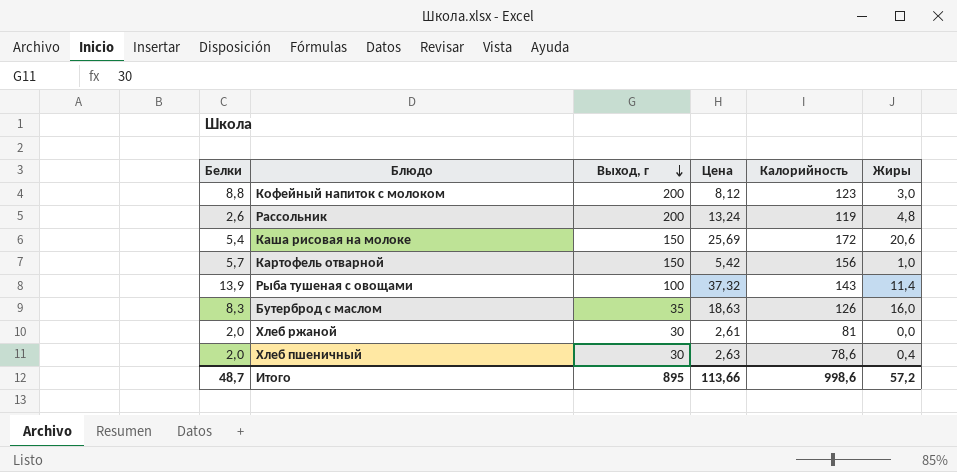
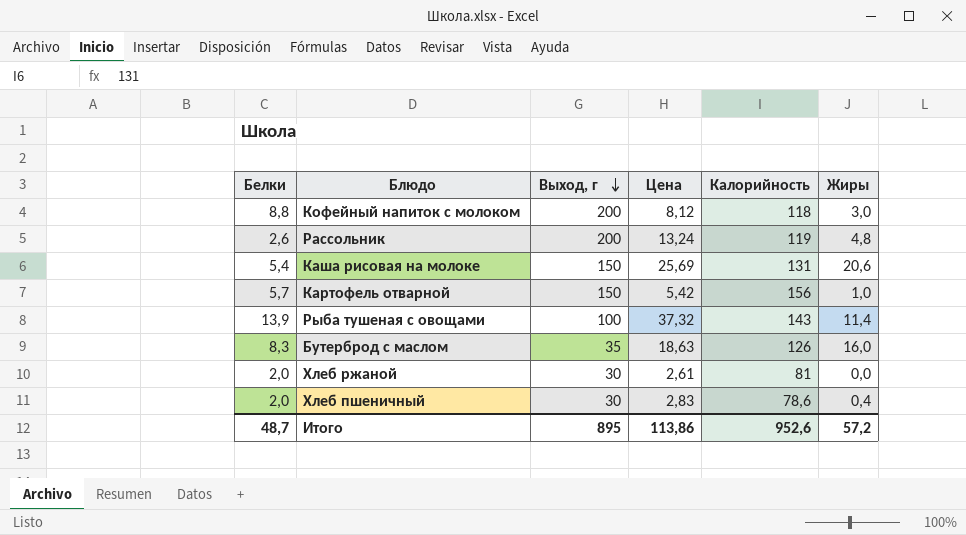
Кофейный напиток с молоком | Калорийность: 123 -> 118
Каша рисовая на молоке | Калорийность: 172 -> 131
Хлеб пшеничный | Цена: 2,63 -> 2,83
Итого | Цена: 113,66 -> 113,86
Итого | Калорийность: 998,6 -> 952,6

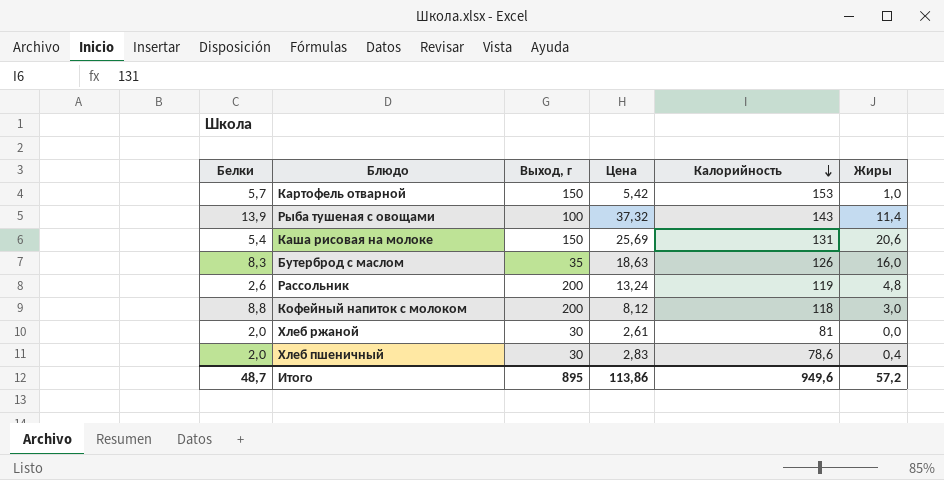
row order: Выход, г descending -> Калорийность descending
Картофель отварной | Калорийность: 156 -> 153
Итого | Калорийность: 952,6 -> 949,6

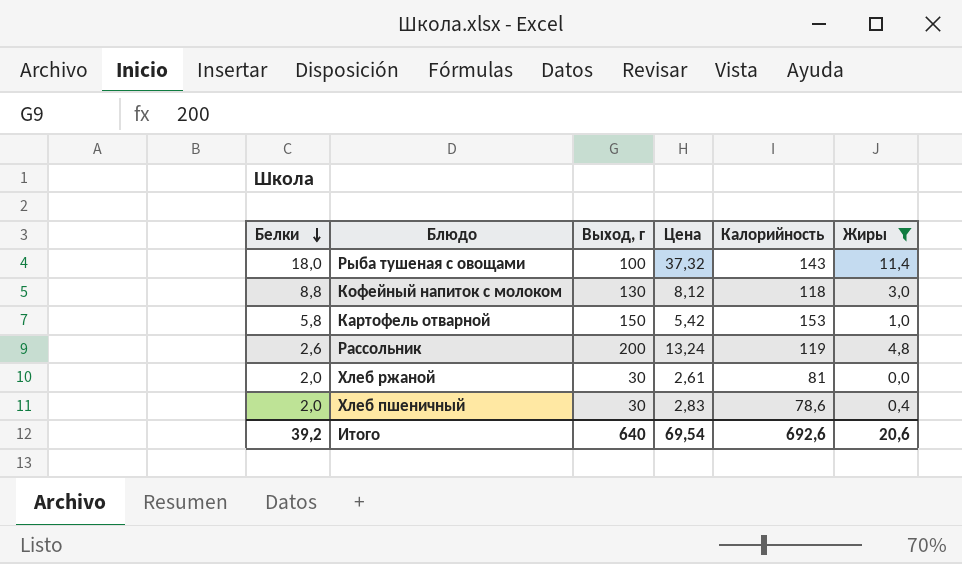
filter: none -> Жиры <= 11,4
row order: Калорийность descending -> Белки descending
Рыба тушеная с овощами | Белки: 13,9 -> 18,0
Кофейный напиток с молоком | Выход, г: 200 -> 130
Картофель отварной | Белки: 5,7 -> 5,8
Итого | Белки: 48,7 -> 39,2
Итого | Выход, г: 895 -> 640
Итого | Цена: 113,86 -> 69,54
Итого | Калорийность: 949,6 -> 692,6
Итого | Жиры: 57,2 -> 20,6

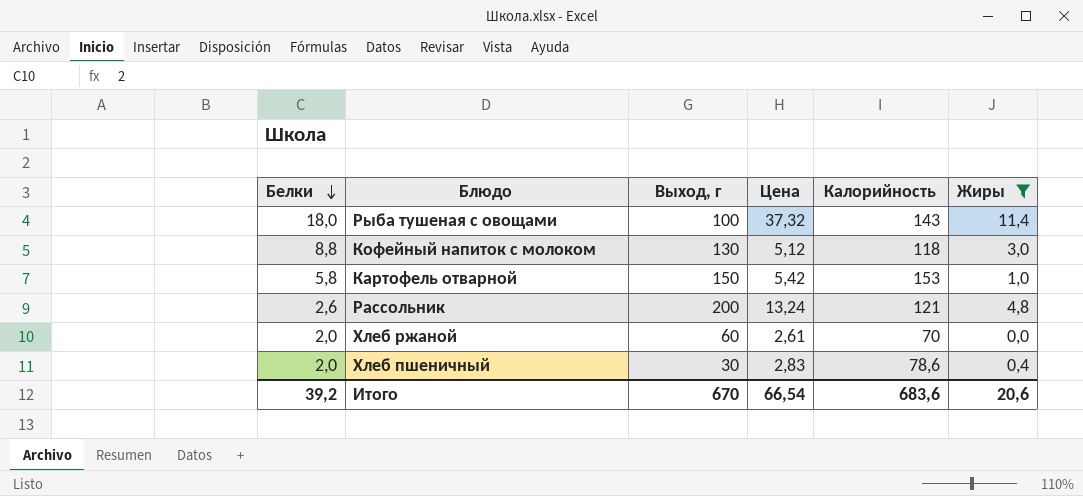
Кофейный напиток с молоком | Цена: 8,12 -> 5,12
Рассольник | Калорийность: 119 -> 121
Хлеб ржаной | Выход, г: 30 -> 60
Хлеб ржаной | Калорийность: 81 -> 70
Итого | Выход, г: 640 -> 670
Итого | Цена: 69,54 -> 66,54
Итого | Калорийность: 692,6 -> 683,6

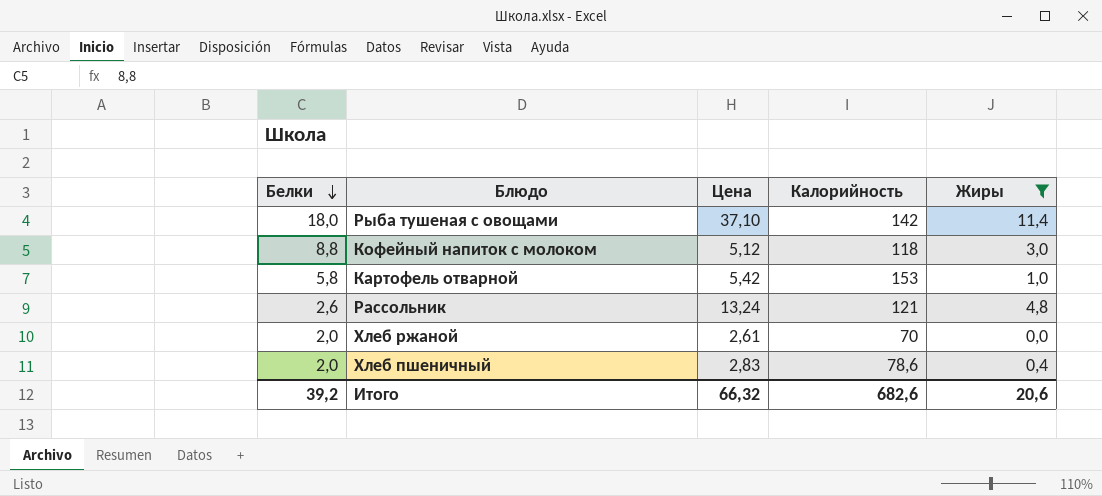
column Выход, г | position: 3 -> none
Рыба тушеная с овощами | Цена: 37,32 -> 37,10
Рыба тушеная с овощами | Калорийность: 143 -> 142
Итого | Цена: 66,54 -> 66,32
Итого | Калорийность: 683,6 -> 682,6

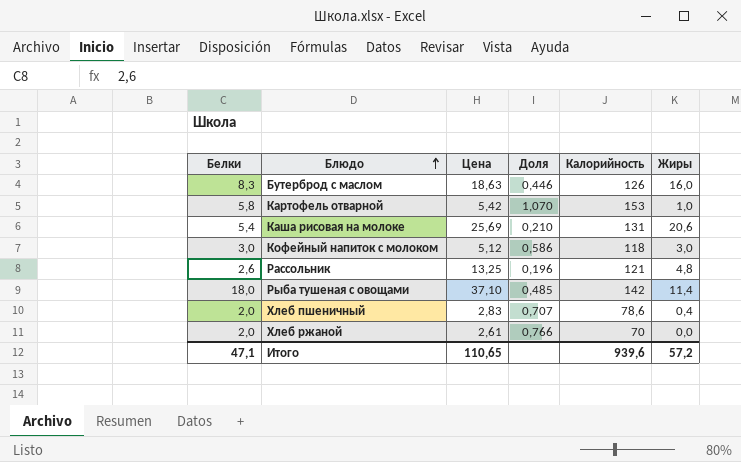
filter: Жиры <= 11,4 -> none
row order: Белки descending -> Блюдо ascending
column Доля | formula: none -> [Белки] / [Цена]
Кофейный напиток с молоком | Белки: 8,8 -> 3,0
Рассольник | Цена: 13,24 -> 13,25
Итого | Белки: 39,2 -> 47,1
Итого | Цена: 66,32 -> 110,65
Итого | Калорийность: 682,6 -> 939,6
Итого | Жиры: 20,6 -> 57,2

